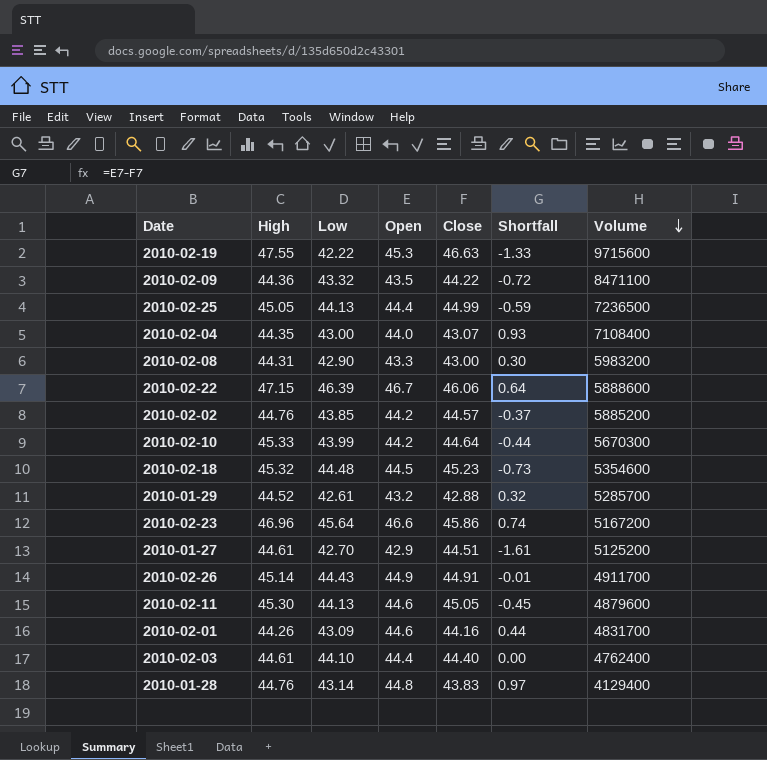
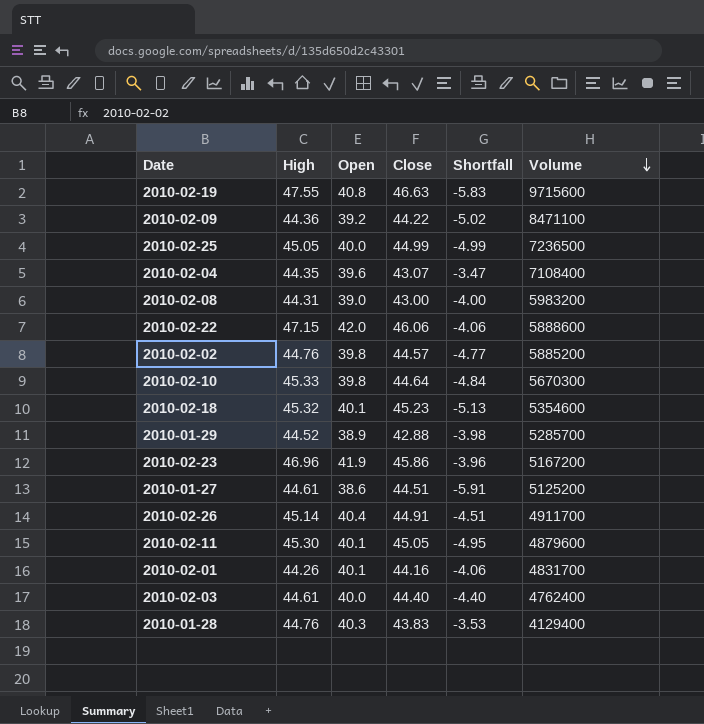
column Low | position: 3 -> none
2010-02-19 | Open: 45.3 -> 40.8
2010-02-19 | Shortfall: -1.33 -> -5.83
2010-02-09 | Open: 43.5 -> 39.2
2010-02-09 | Shortfall: -0.72 -> -5.02
2010-02-25 | Open: 44.4 -> 40.0
2010-02-25 | Shortfall: -0.59 -> -4.99
2010-02-04 | Open: 44.0 -> 39.6
2010-02-04 | Shortfall: 0.93 -> -3.47
2010-02-08 | Open: 43.3 -> 39.0
2010-02-08 | Shortfall: 0.30 -> -4.00
2010-02-22 | Open: 46.7 -> 42.0
2010-02-22 | Shortfall: 0.64 -> -4.06
2010-02-02 | Open: 44.2 -> 39.8
2010-02-02 | Shortfall: -0.37 -> -4.77
2010-02-10 | Open: 44.2 -> 39.8
2010-02-10 | Shortfall: -0.44 -> -4.84
2010-02-18 | Open: 44.5 -> 40.1
2010-02-18 | Shortfall: -0.73 -> -5.13
2010-01-29 | Open: 43.2 -> 38.9
2010-01-29 | Shortfall: 0.32 -> -3.98
2010-02-23 | Open: 46.6 -> 41.9
2010-02-23 | Shortfall: 0.74 -> -3.96
2010-01-27 | Open: 42.9 -> 38.6
2010-01-27 | Shortfall: -1.61 -> -5.91
2010-02-26 | Open: 44.9 -> 40.4
2010-02-26 | Shortfall: -0.01 -> -4.51
2010-02-11 | Open: 44.6 -> 40.1
2010-02-11 | Shortfall: -0.45 -> -4.95
2010-02-01 | Open: 44.6 -> 40.1
2010-02-01 | Shortfall: 0.44 -> -4.06
2010-02-03 | Open: 44.4 -> 40.0
2010-02-03 | Shortfall: 0.00 -> -4.40
2010-01-28 | Open: 44.8 -> 40.3
2010-01-28 | Shortfall: 0.97 -> -3.53

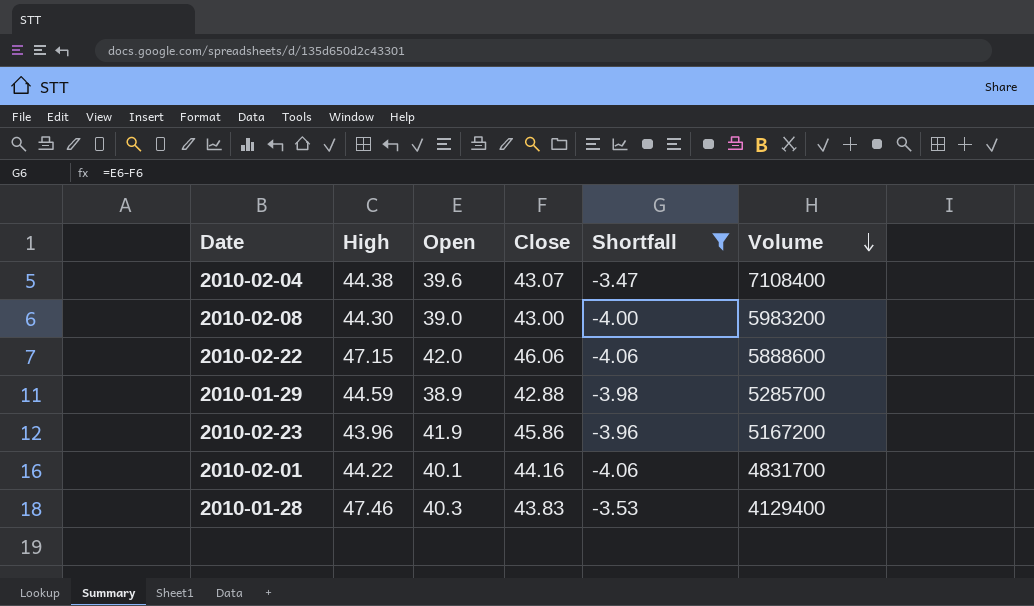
filter: none -> Shortfall >= -4.06
2010-02-04 | High: 44.35 -> 44.38
2010-02-08 | High: 44.31 -> 44.30
2010-01-29 | High: 44.52 -> 44.59
2010-02-23 | High: 46.96 -> 43.96
2010-02-01 | High: 44.26 -> 44.22
2010-01-28 | High: 44.76 -> 47.46

